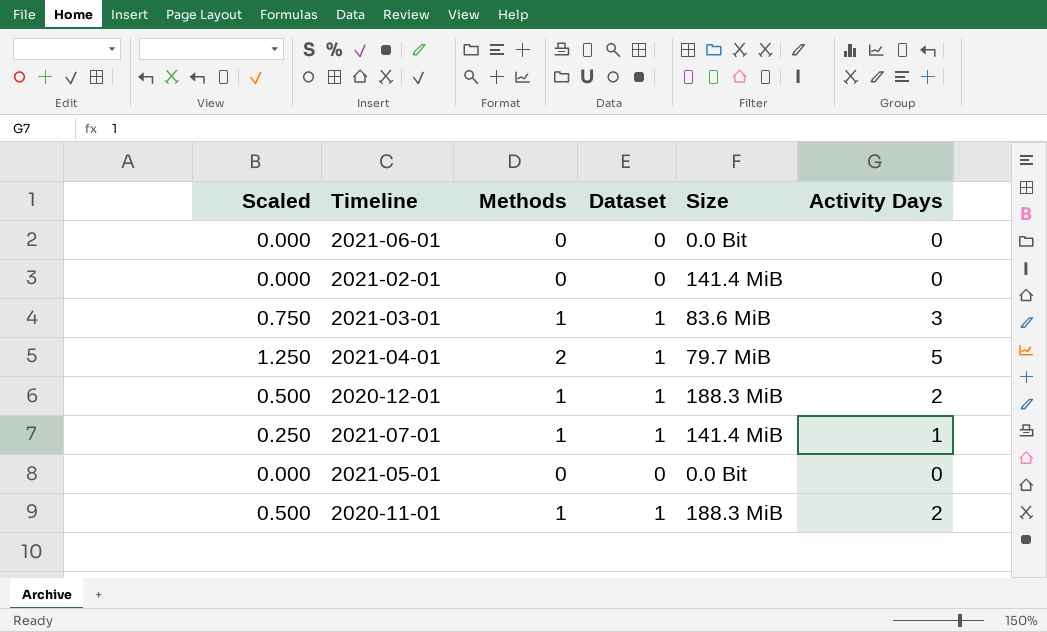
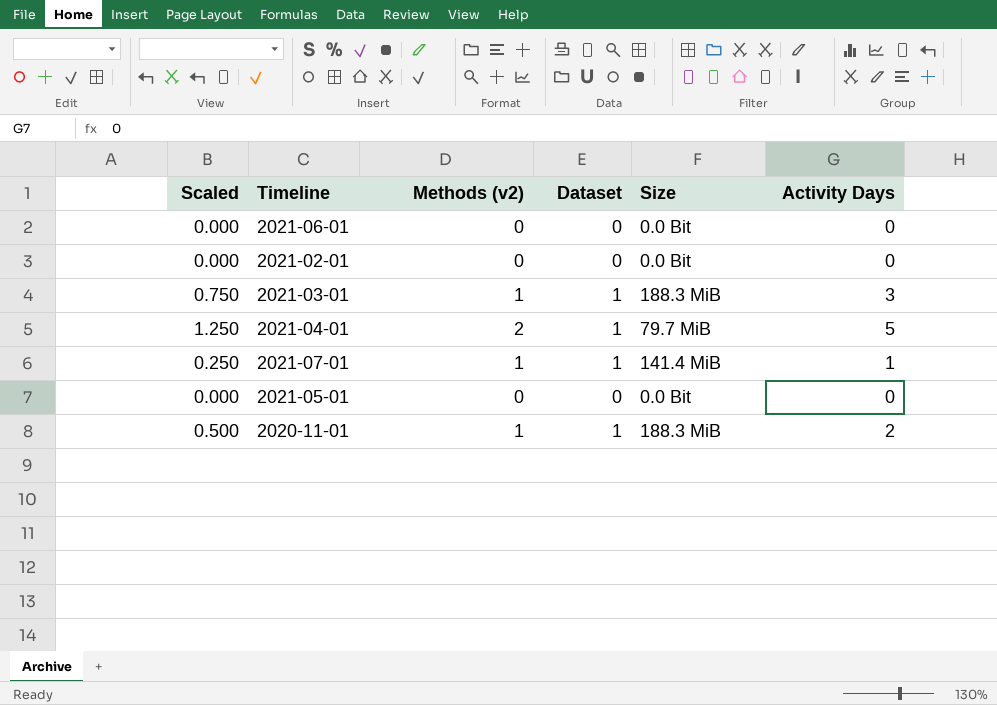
column name: Methods -> Methods (v2)
row 2020-12-01: 0.500 | 1 | 1 | 188.3 MiB | 2 -> none
2021-02-01 | Size: 141.4 MiB -> 0.0 Bit
2021-03-01 | Size: 83.6 MiB -> 188.3 MiB

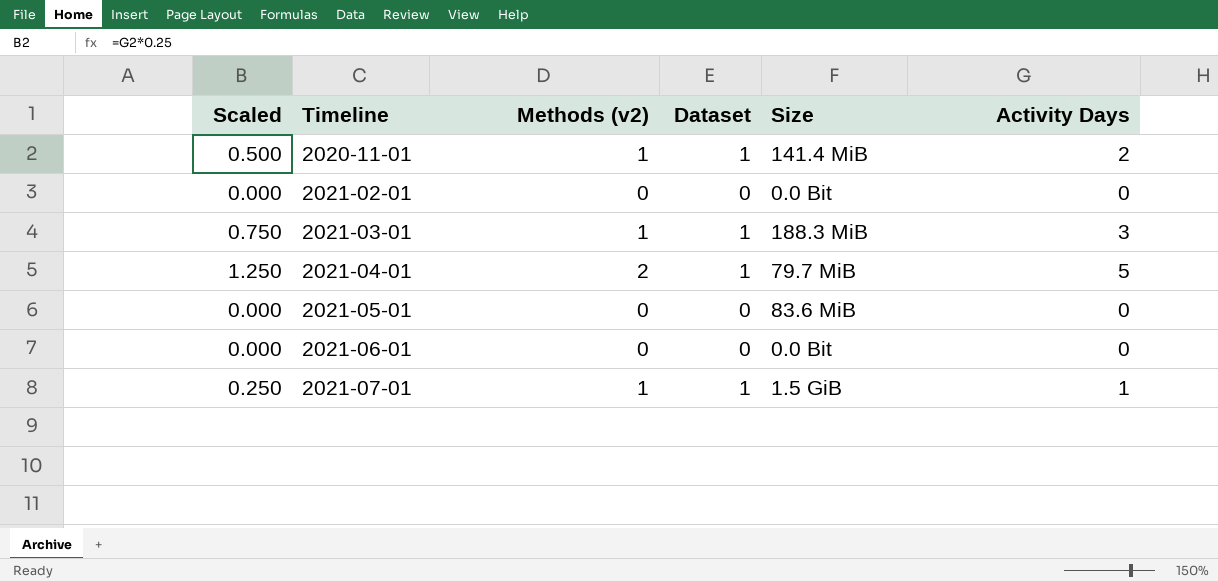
row order: none -> Timeline ascending
2020-11-01 | Size: 188.3 MiB -> 141.4 MiB
2021-05-01 | Size: 0.0 Bit -> 83.6 MiB
2021-07-01 | Size: 141.4 MiB -> 1.5 GiB

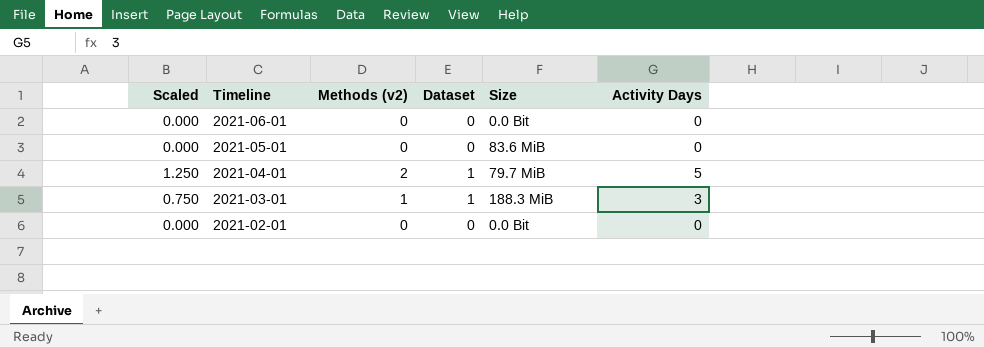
row order: Timeline ascending -> Timeline descending
row 2020-11-01: 0.500 | 1 | 1 | 141.4 MiB | 2 -> none
row 2021-07-01: 0.250 | 1 | 1 | 1.5 GiB | 1 -> none

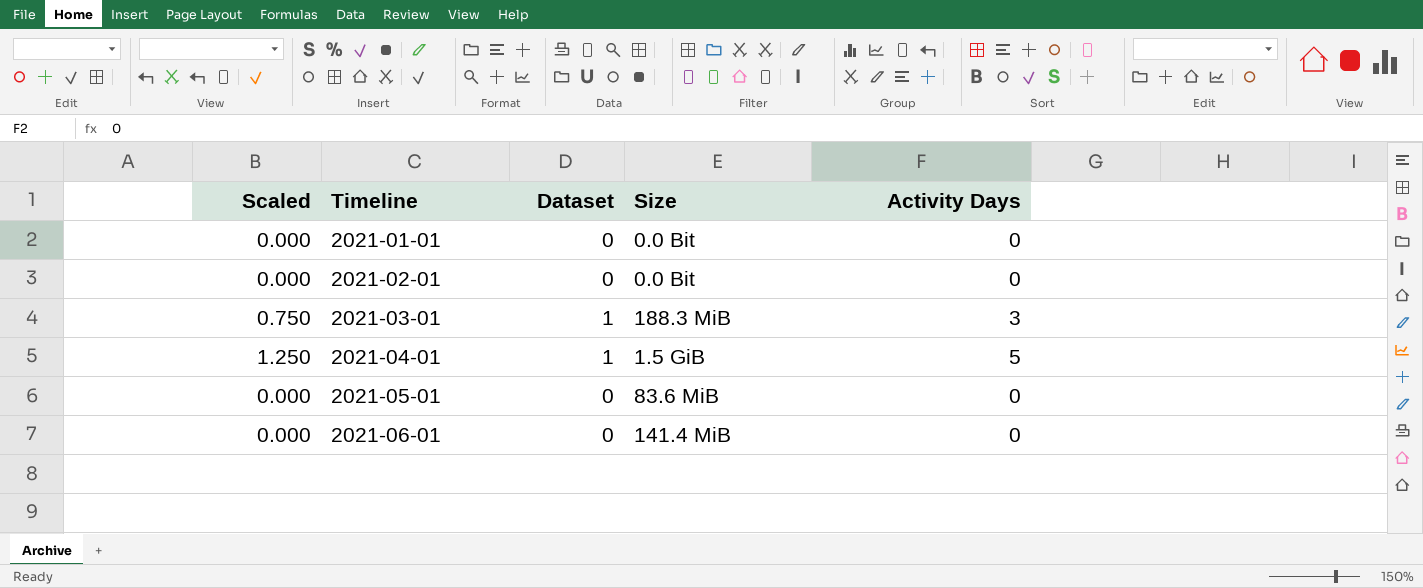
row order: Timeline descending -> Timeline ascending
column Methods (v2) | position: 3 -> none
row 2021-01-01: none -> 0.000 | 0 | 0.0 Bit | 0
2021-04-01 | Size: 79.7 MiB -> 1.5 GiB
2021-06-01 | Size: 0.0 Bit -> 141.4 MiB

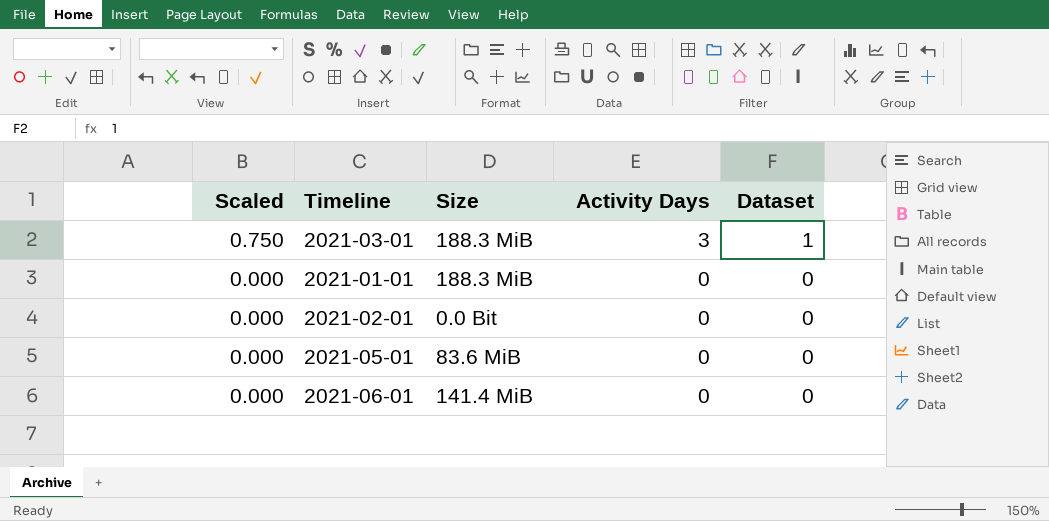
row order: Timeline ascending -> Scaled descending
column Dataset | position: 3 -> 5
row 2021-04-01: 1.250 | 1 | 1.5 GiB | 5 -> none
2021-01-01 | Size: 0.0 Bit -> 188.3 MiB

